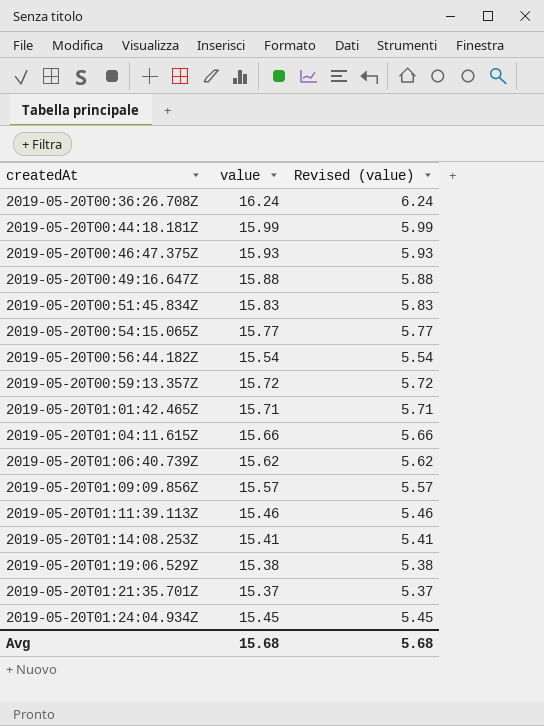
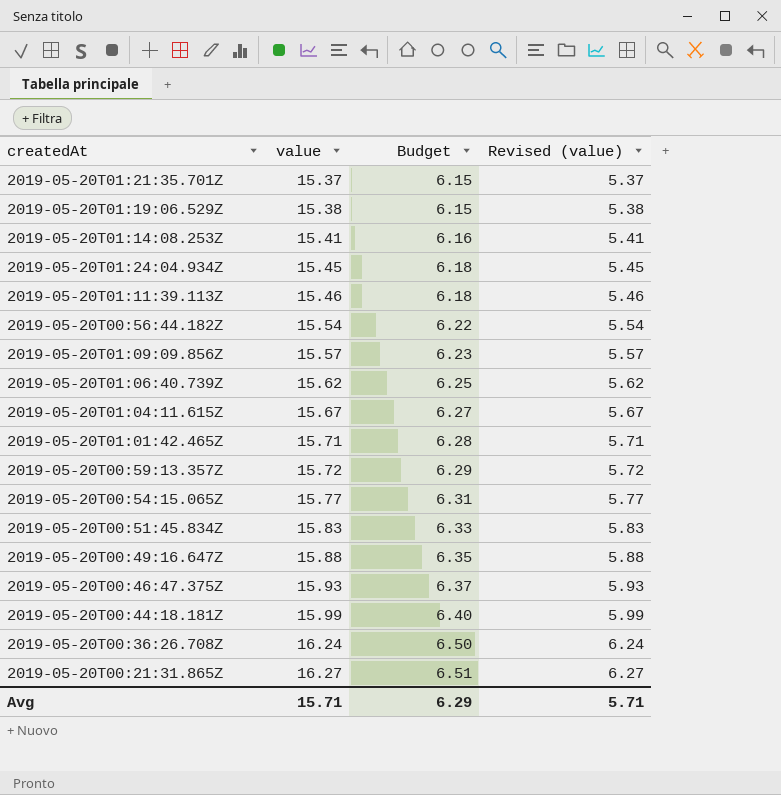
row order: createdAt ascending -> value ascending
column Budget | formula: none -> [value] * 0.4
2019-05-20T01:04:11.615Z | value: 15.66 -> 15.67
2019-05-20T01:04:11.615Z | Revised (value): 5.66 -> 5.67
row 2019-05-20T00:21:31.865Z: none -> 16.27 | 6.51 | 6.27
Avg | value: 15.68 -> 15.71
Avg | Revised (value): 5.68 -> 5.71

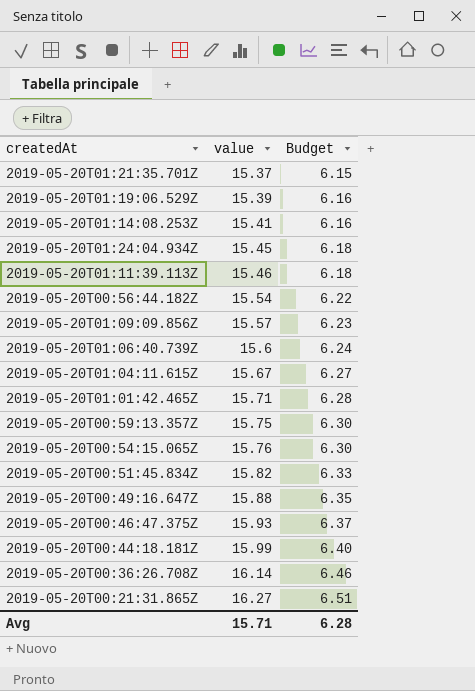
column Revised (value) | formula: [value] - 10 -> none
2019-05-20T01:19:06.529Z | value: 15.38 -> 15.39
2019-05-20T01:19:06.529Z | Budget: 6.15 -> 6.16
2019-05-20T01:06:40.739Z | value: 15.62 -> 15.6
2019-05-20T01:06:40.739Z | Budget: 6.25 -> 6.24
2019-05-20T00:59:13.357Z | value: 15.72 -> 15.75
2019-05-20T00:59:13.357Z | Budget: 6.29 -> 6.30
2019-05-20T00:54:15.065Z | value: 15.77 -> 15.76
2019-05-20T00:54:15.065Z | Budget: 6.31 -> 6.30
2019-05-20T00:51:45.834Z | value: 15.83 -> 15.82
2019-05-20T00:36:26.708Z | value: 16.24 -> 16.14
2019-05-20T00:36:26.708Z | Budget: 6.50 -> 6.46
Avg | Budget: 6.29 -> 6.28

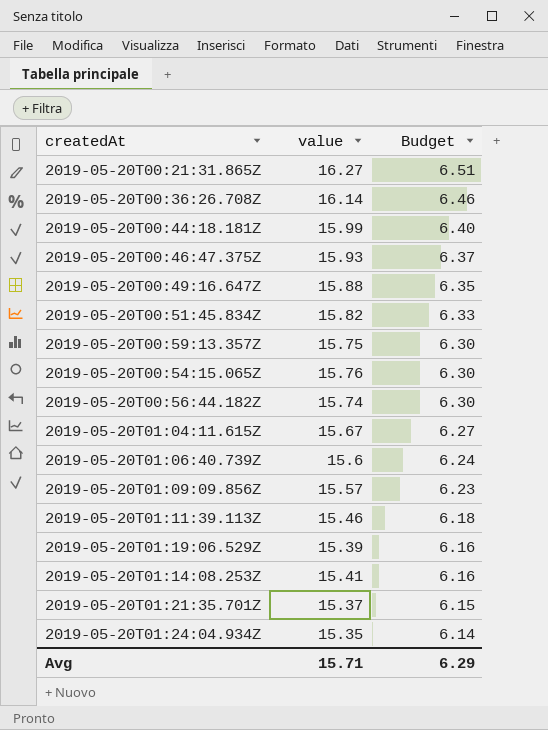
row order: value ascending -> Budget descending
row 2019-05-20T01:01:42.465Z: 15.71 | 6.28 -> none
2019-05-20T00:56:44.182Z | value: 15.54 -> 15.74
2019-05-20T00:56:44.182Z | Budget: 6.22 -> 6.30
2019-05-20T01:24:04.934Z | value: 15.45 -> 15.35
2019-05-20T01:24:04.934Z | Budget: 6.18 -> 6.14
Avg | Budget: 6.28 -> 6.29

